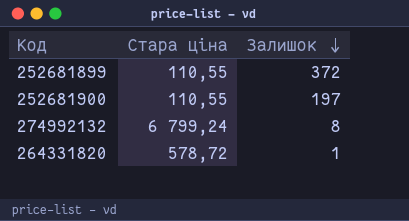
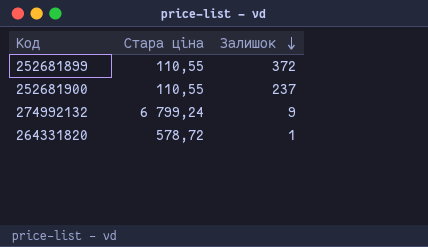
252681900 | Залишок: 197 -> 237
274992132 | Залишок: 8 -> 9

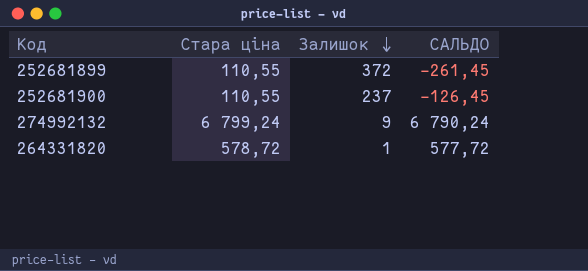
column САЛЬДО | formula: none -> [Стара ціна] - [Залишок]

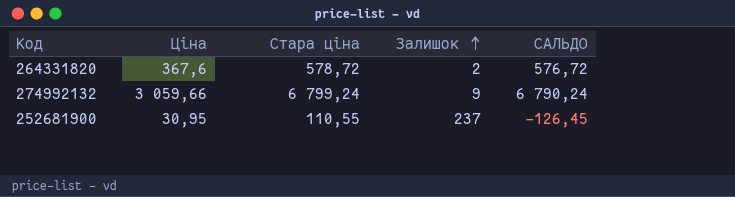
row order: Залишок descending -> Залишок ascending
column Ціна | position: none -> 2
row 252681899: 110,55 | 372 | -261,45 -> none
264331820 | Залишок: 1 -> 2
264331820 | САЛЬДО: 577,72 -> 576,72

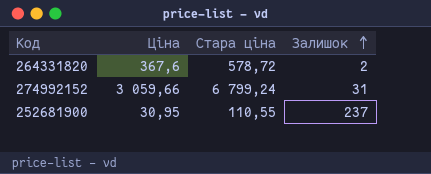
column САЛЬДО | formula: [Стара ціна] - [Залишок] -> none
row 274992132: 3 059,66 | 6 799,24 | 9 | 6 790,24 -> none
row 274992152: none -> 3 059,66 | 6 799,24 | 31

